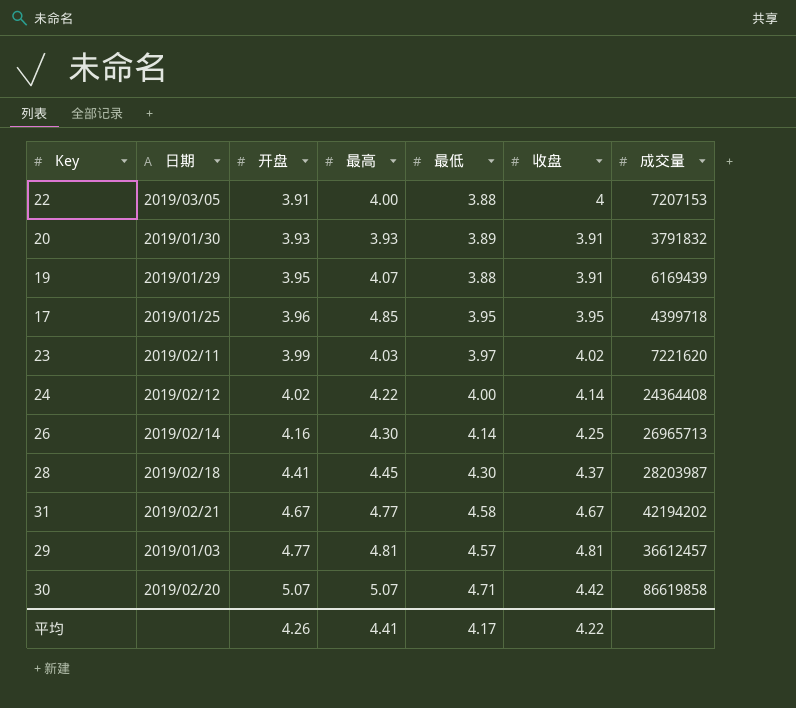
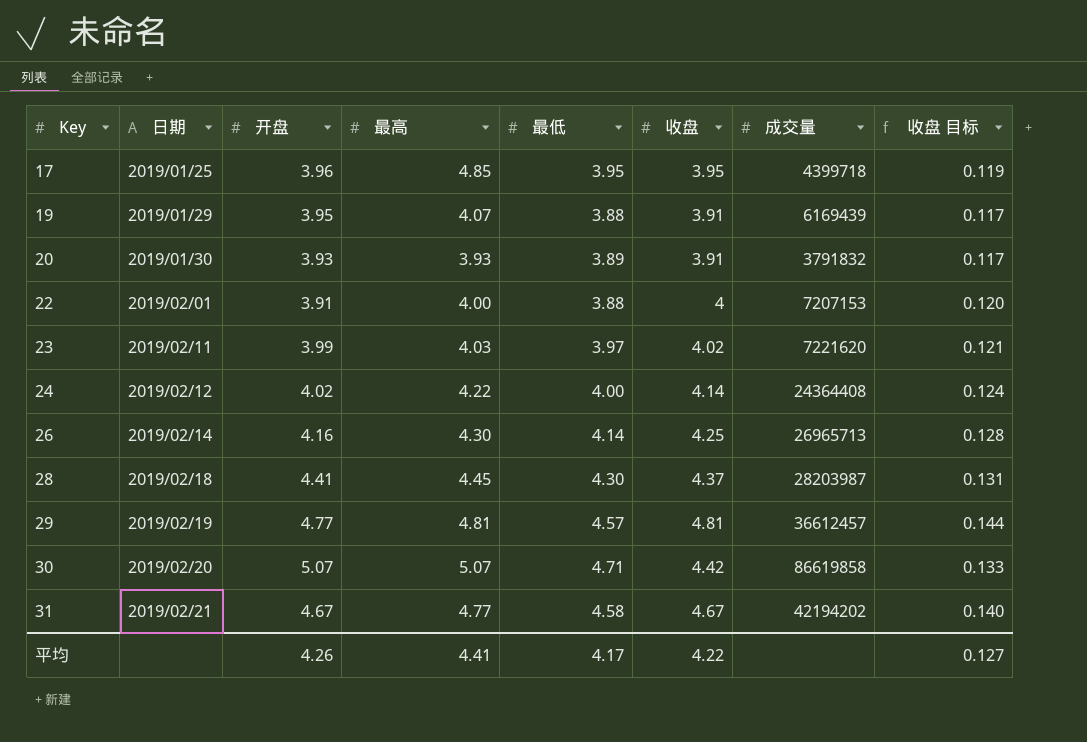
row order: 开盘 ascending -> Key ascending
column 收盘 目标 | formula: none -> [收盘] * 0.03
22 | 日期: 2019/03/05 -> 2019/02/01
29 | 日期: 2019/01/03 -> 2019/02/19

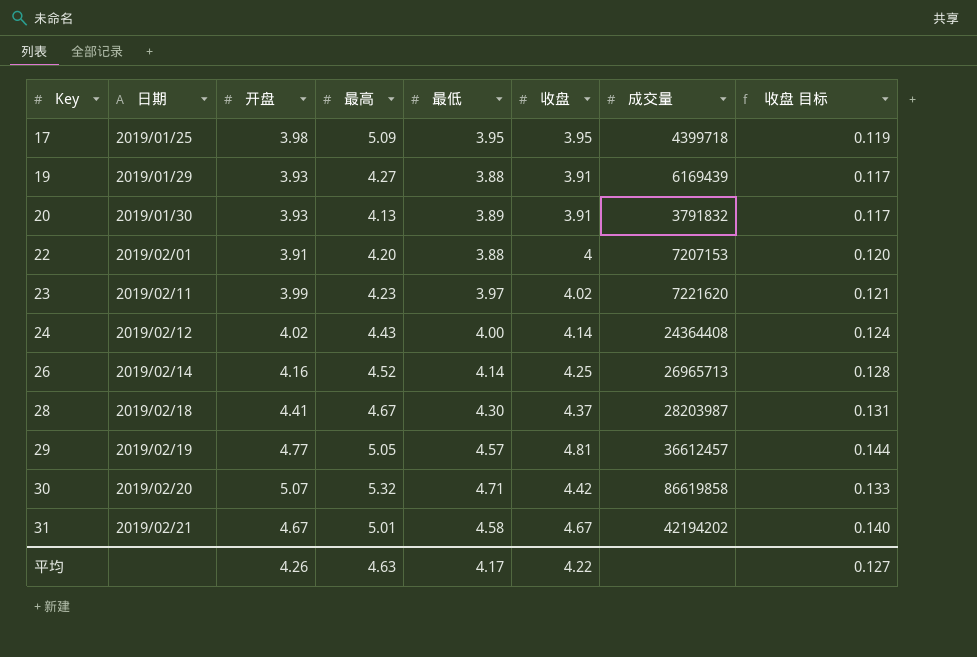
17 | 开盘: 3.96 -> 3.98
17 | 最高: 4.85 -> 5.09
19 | 开盘: 3.95 -> 3.93
19 | 最高: 4.07 -> 4.27
20 | 最高: 3.93 -> 4.13
22 | 最高: 4.00 -> 4.20
23 | 最高: 4.03 -> 4.23
24 | 最高: 4.22 -> 4.43
26 | 最高: 4.30 -> 4.52
28 | 最高: 4.45 -> 4.67
29 | 最高: 4.81 -> 5.05
30 | 最高: 5.07 -> 5.32
31 | 最高: 4.77 -> 5.01
平均 | 最高: 4.41 -> 4.63

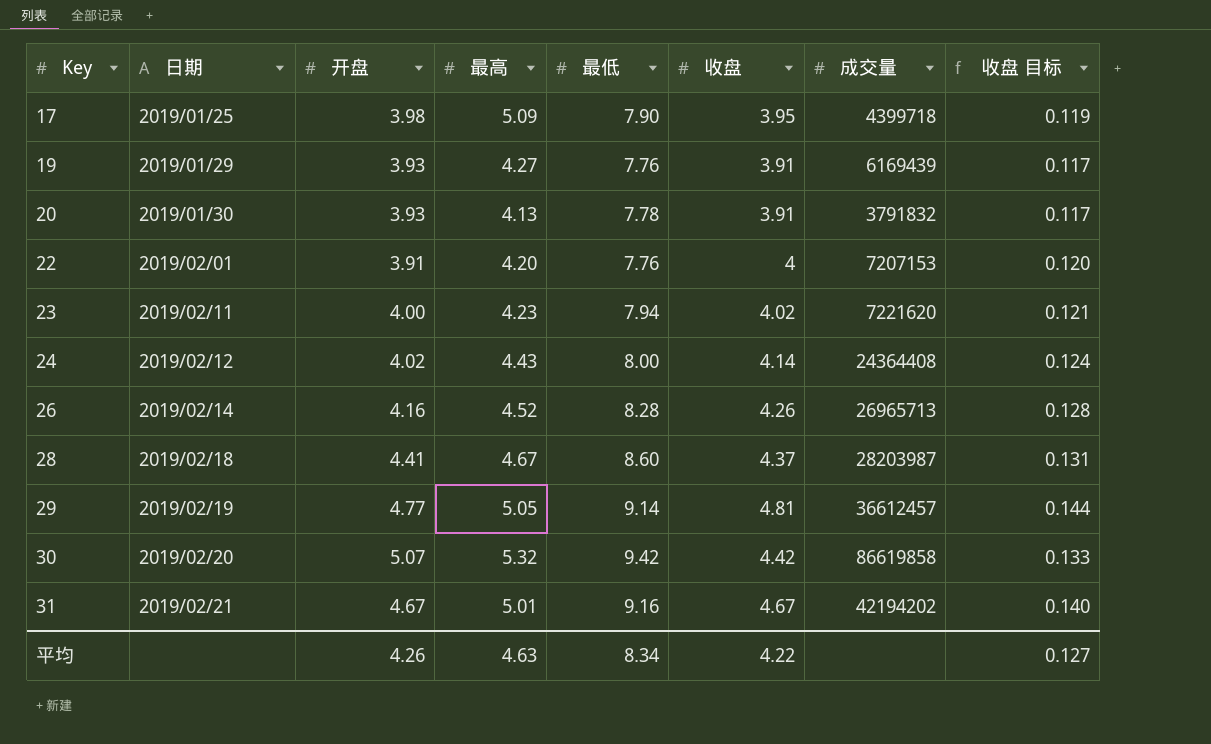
17 | 最低: 3.95 -> 7.90
19 | 最低: 3.88 -> 7.76
20 | 最低: 3.89 -> 7.78
22 | 最低: 3.88 -> 7.76
23 | 开盘: 3.99 -> 4.00
23 | 最低: 3.97 -> 7.94
24 | 最低: 4.00 -> 8.00
26 | 最低: 4.14 -> 8.28
26 | 收盘: 4.25 -> 4.26
28 | 最低: 4.30 -> 8.60
29 | 最低: 4.57 -> 9.14
30 | 最低: 4.71 -> 9.42
31 | 最低: 4.58 -> 9.16
平均 | 最低: 4.17 -> 8.34

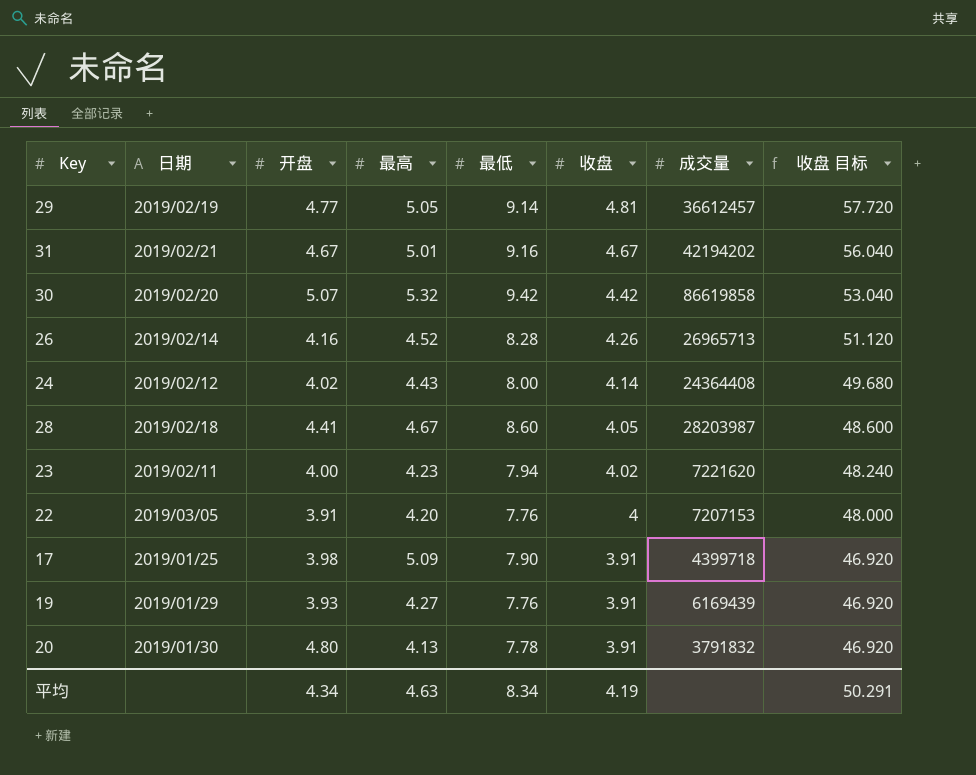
row order: Key ascending -> 收盘 descending
column 收盘 目标 | formula: [收盘] * 0.03 -> [收盘] * 12
28 | 收盘: 4.37 -> 4.05
22 | 日期: 2019/02/01 -> 2019/03/05
17 | 收盘: 3.95 -> 3.91
20 | 开盘: 3.93 -> 4.80
平均 | 开盘: 4.26 -> 4.34
平均 | 收盘: 4.22 -> 4.19
平均 | 收盘 目标: 0.127 -> 50.291

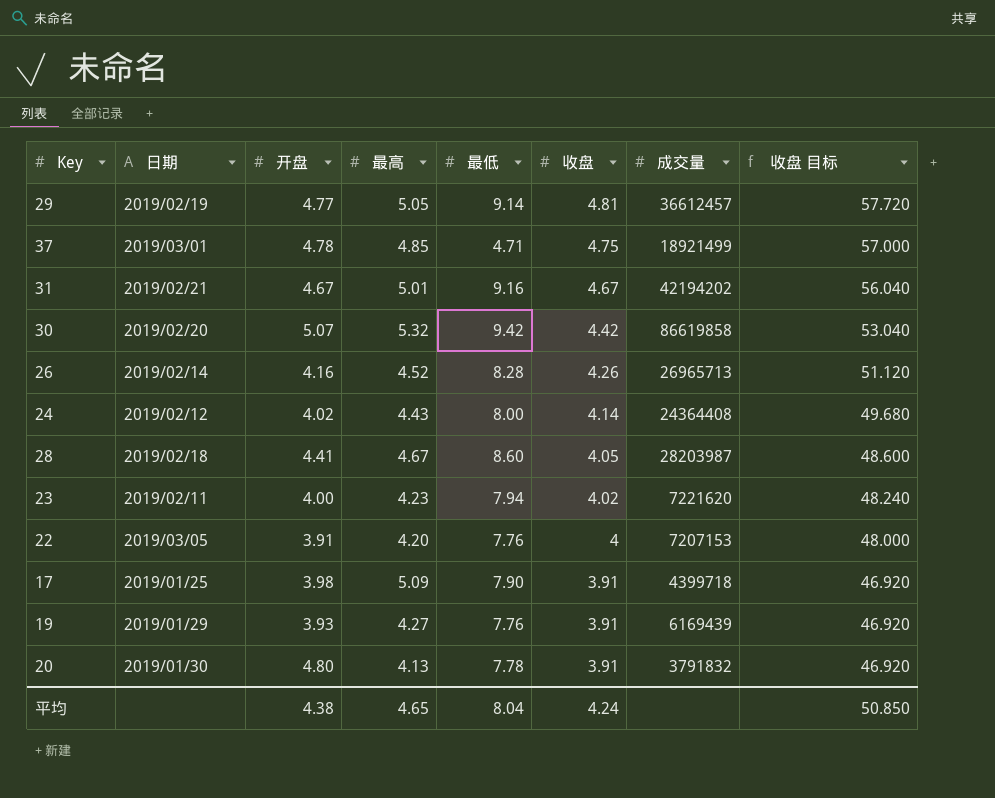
row 37: none -> 2019/03/01 | 4.78 | 4.85 | 4.71 | 4.75 | 18921499 | 57.000
平均 | 开盘: 4.34 -> 4.38
平均 | 最高: 4.63 -> 4.65
平均 | 最低: 8.34 -> 8.04
平均 | 收盘: 4.19 -> 4.24
平均 | 收盘 目标: 50.291 -> 50.850

